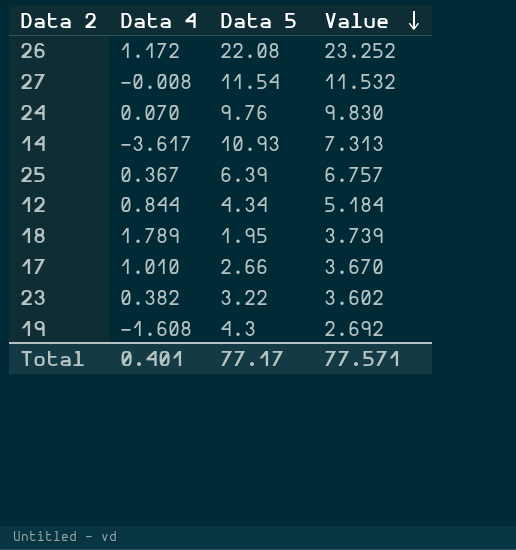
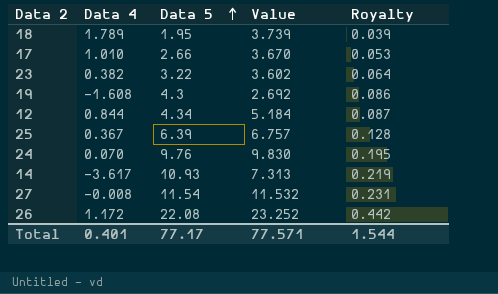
row order: Value descending -> Data 5 ascending
column Royalty | formula: none -> [Data 5] * 0.02

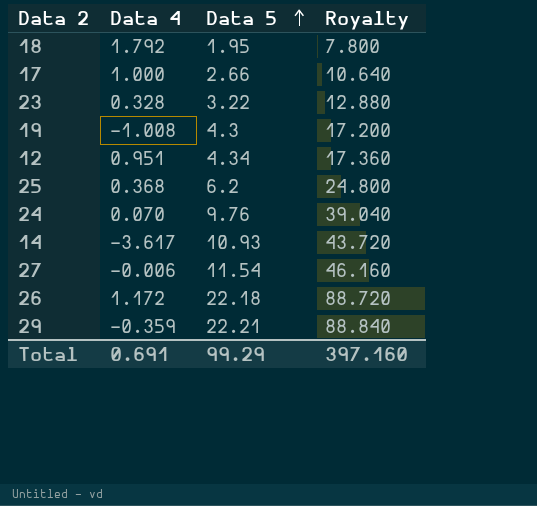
column Value | formula: [Data 4] + [Data 5] -> none
column Royalty | formula: [Data 5] * 0.02 -> [Data 5] * 4
18 | Data 4: 1.789 -> 1.792
17 | Data 4: 1.010 -> 1.000
23 | Data 4: 0.382 -> 0.328
19 | Data 4: -1.608 -> -1.008
12 | Data 4: 0.844 -> 0.951
25 | Data 4: 0.367 -> 0.368
25 | Data 5: 6.39 -> 6.2
27 | Data 4: -0.008 -> -0.006
26 | Data 5: 22.08 -> 22.18
row 29: none -> -0.359 | 22.21 | 88.840
Total | Data 4: 0.401 -> 0.691
Total | Data 5: 77.17 -> 99.29
Total | Royalty: 1.544 -> 397.160

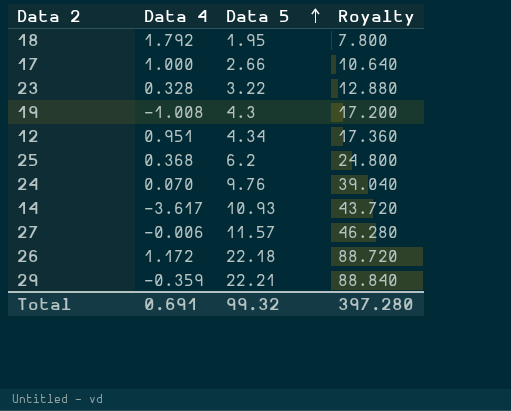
27 | Data 5: 11.54 -> 11.57
27 | Royalty: 46.160 -> 46.280
Total | Data 5: 99.29 -> 99.32
Total | Royalty: 397.160 -> 397.280

